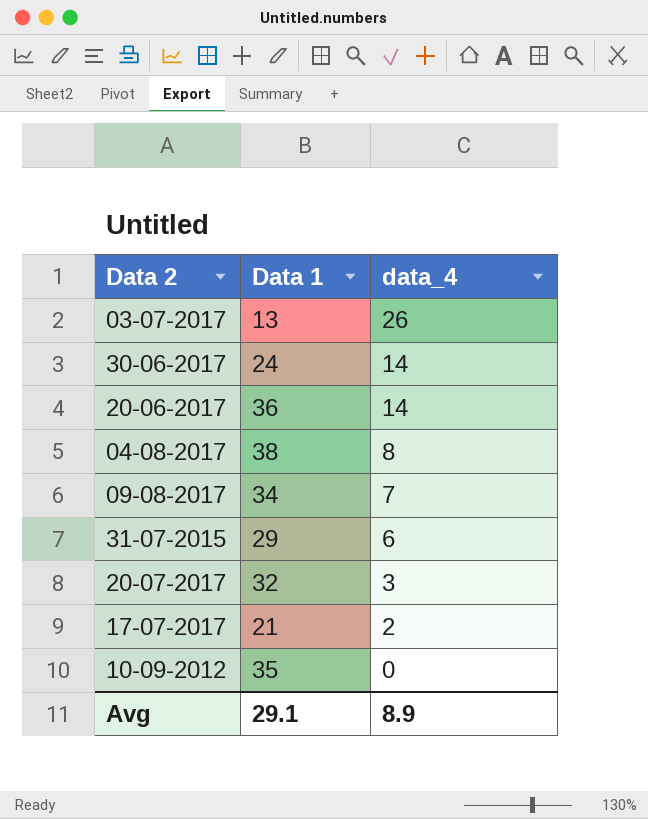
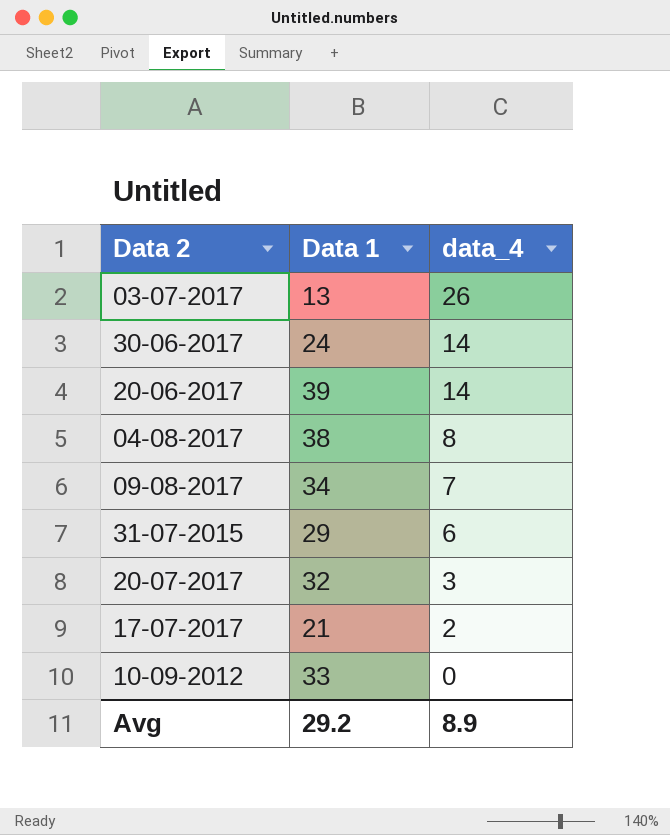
20-06-2017 | Data 1: 36 -> 39
10-09-2012 | Data 1: 35 -> 33
Avg | Data 1: 29.1 -> 29.2

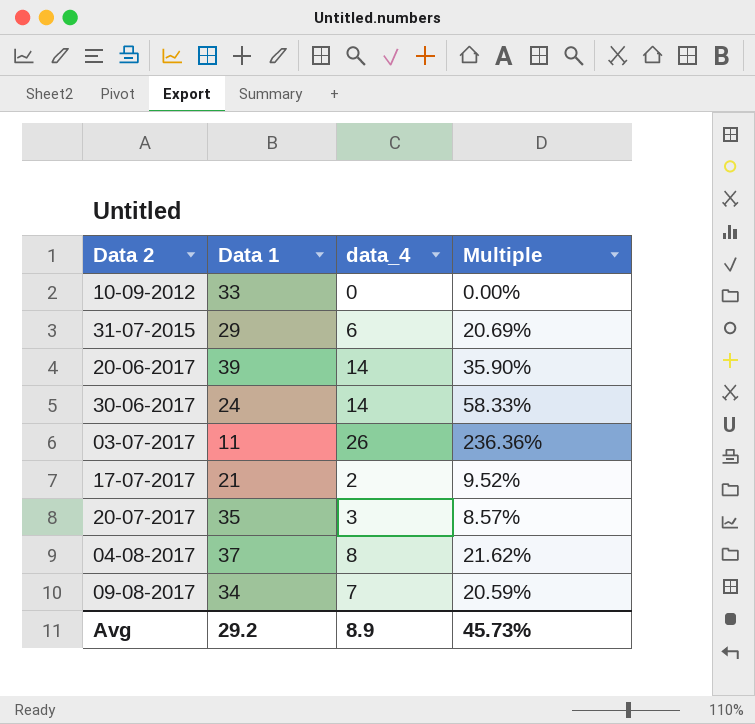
row order: data_4 descending -> Data 2 ascending
column Multiple | formula: none -> [data_4] / [Data 1]
03-07-2017 | Data 1: 13 -> 11
20-07-2017 | Data 1: 32 -> 35
04-08-2017 | Data 1: 38 -> 37

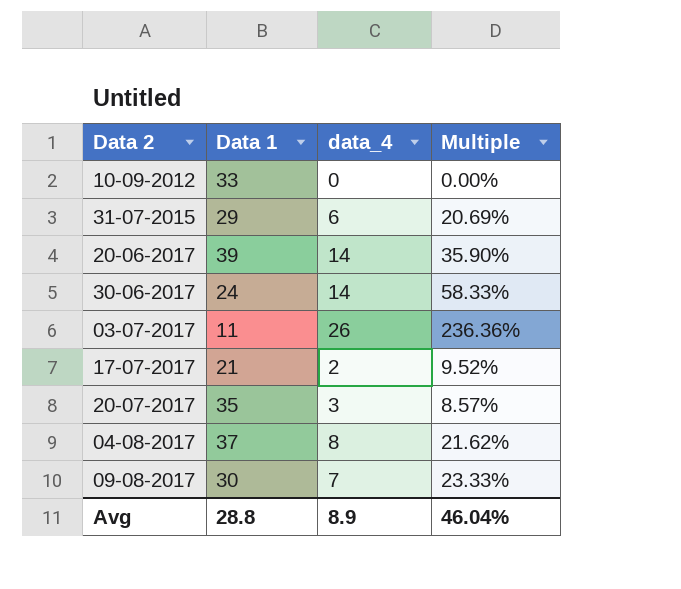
09-08-2017 | Data 1: 34 -> 30
09-08-2017 | Multiple: 20.59% -> 23.33%
Avg | Data 1: 29.2 -> 28.8
Avg | Multiple: 45.73% -> 46.04%

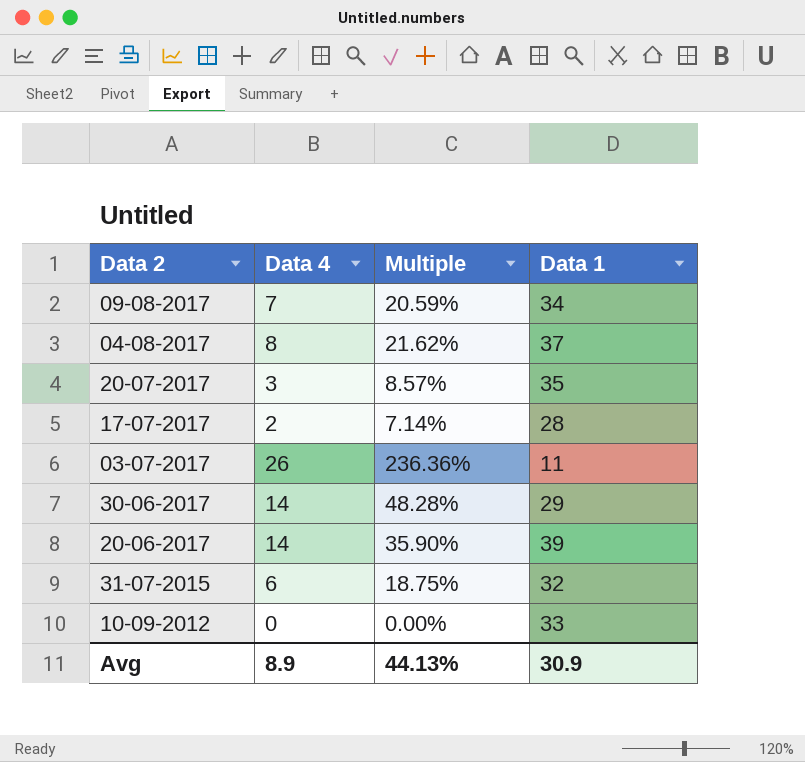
row order: Data 2 ascending -> Data 2 descending
column name: data_4 -> Data 4
column Data 1 | position: 2 -> 4
09-08-2017 | Multiple: 23.33% -> 20.59%
09-08-2017 | Data 1: 30 -> 34
17-07-2017 | Multiple: 9.52% -> 7.14%
17-07-2017 | Data 1: 21 -> 28
30-06-2017 | Multiple: 58.33% -> 48.28%
30-06-2017 | Data 1: 24 -> 29
31-07-2015 | Multiple: 20.69% -> 18.75%
31-07-2015 | Data 1: 29 -> 32
Avg | Multiple: 46.04% -> 44.13%
Avg | Data 1: 28.8 -> 30.9

